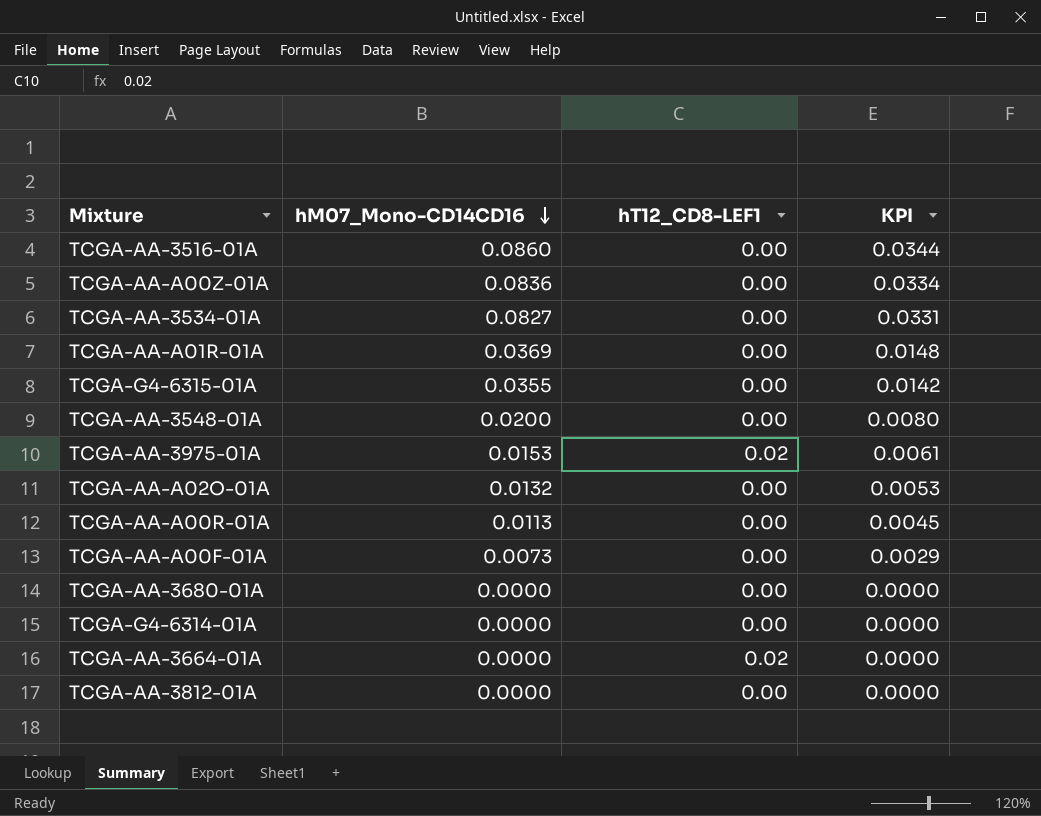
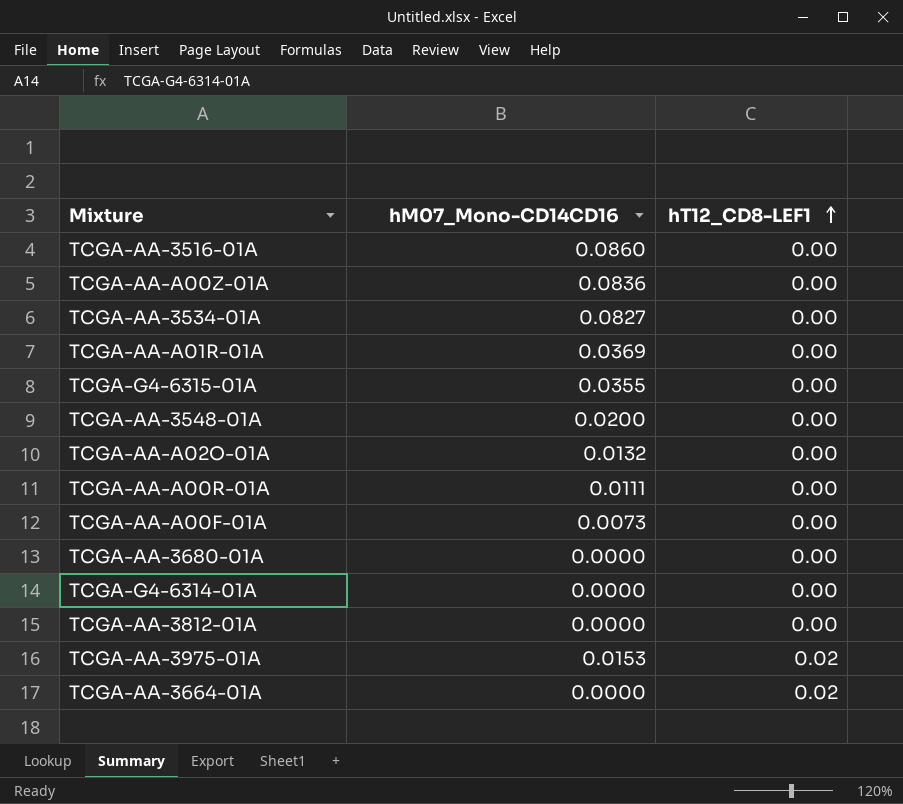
row order: hM07_Mono-CD14CD16 descending -> hT12_CD8-LEF1 ascending
column KPI | formula: [hM07_Mono-CD14CD16] * 0.4 -> none
TCGA-AA-A00R-01A | hM07_Mono-CD14CD16: 0.0113 -> 0.0111

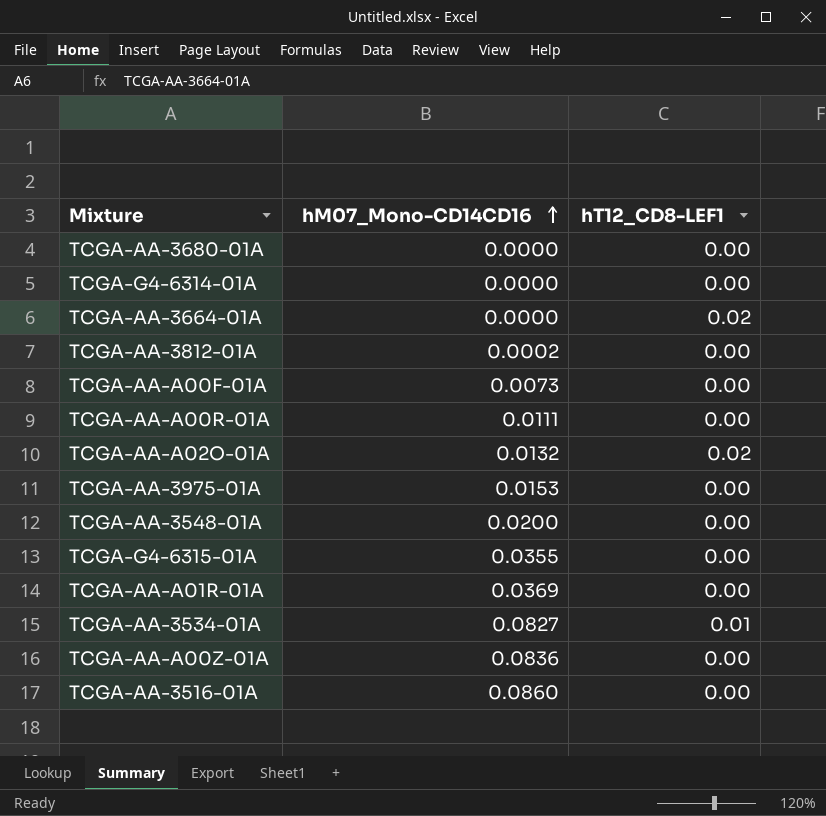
row order: hT12_CD8-LEF1 ascending -> hM07_Mono-CD14CD16 ascending
TCGA-AA-3812-01A | hM07_Mono-CD14CD16: 0.0000 -> 0.0002
TCGA-AA-A02O-01A | hT12_CD8-LEF1: 0.00 -> 0.02
TCGA-AA-3975-01A | hT12_CD8-LEF1: 0.02 -> 0.00
TCGA-AA-3534-01A | hT12_CD8-LEF1: 0.00 -> 0.01

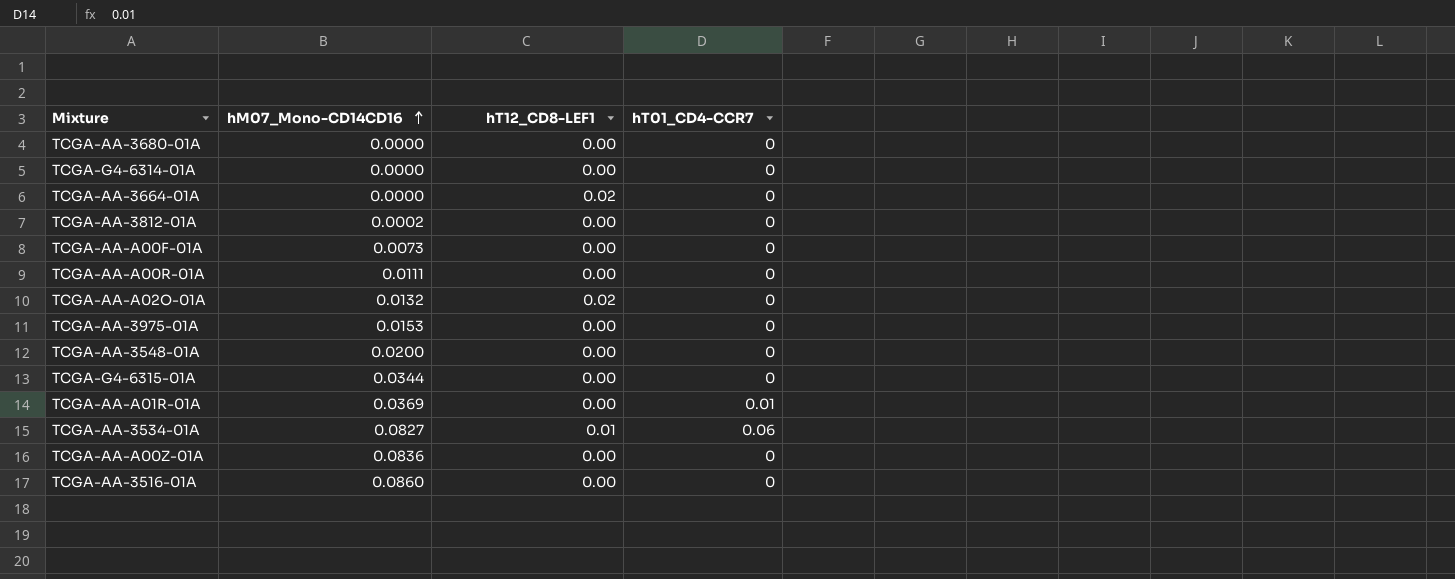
column hT01_CD4-CCR7 | position: none -> 4
TCGA-G4-6315-01A | hM07_Mono-CD14CD16: 0.0355 -> 0.0344

